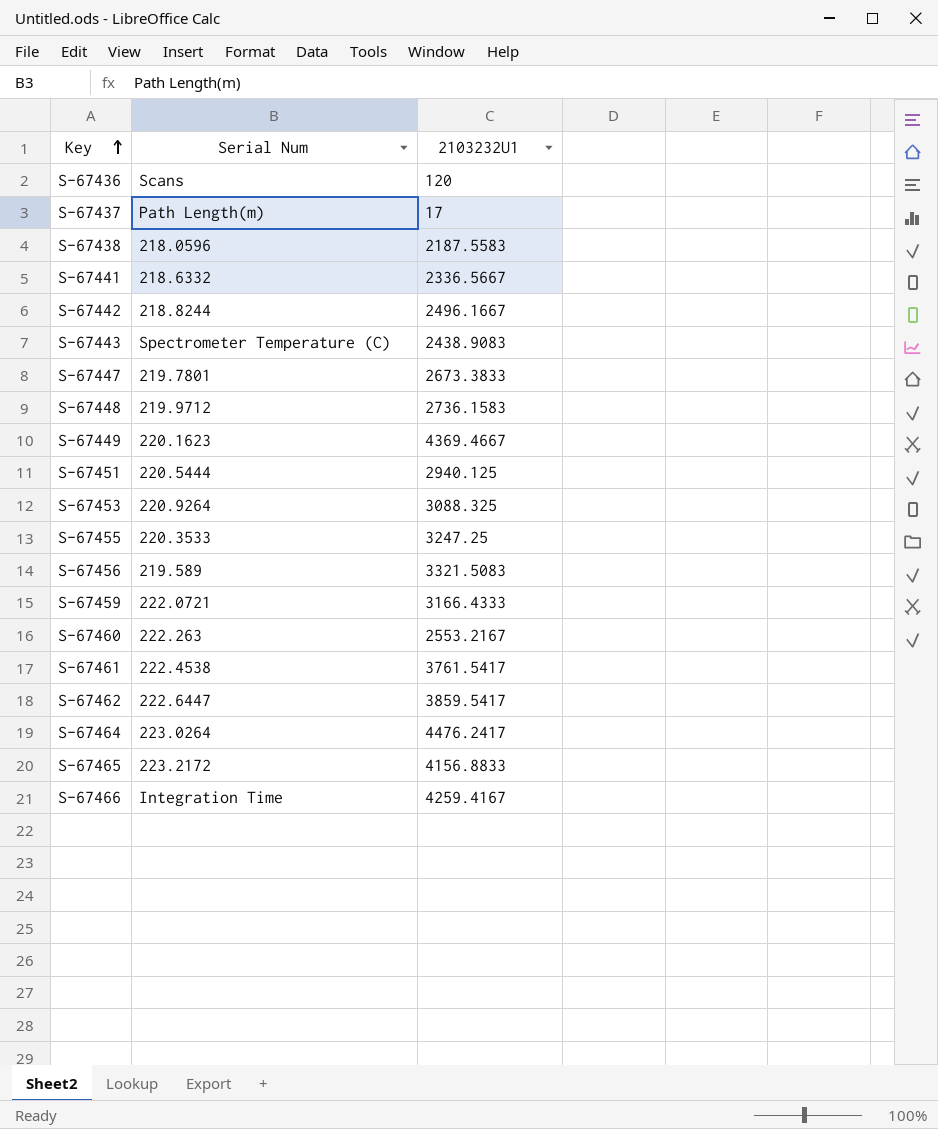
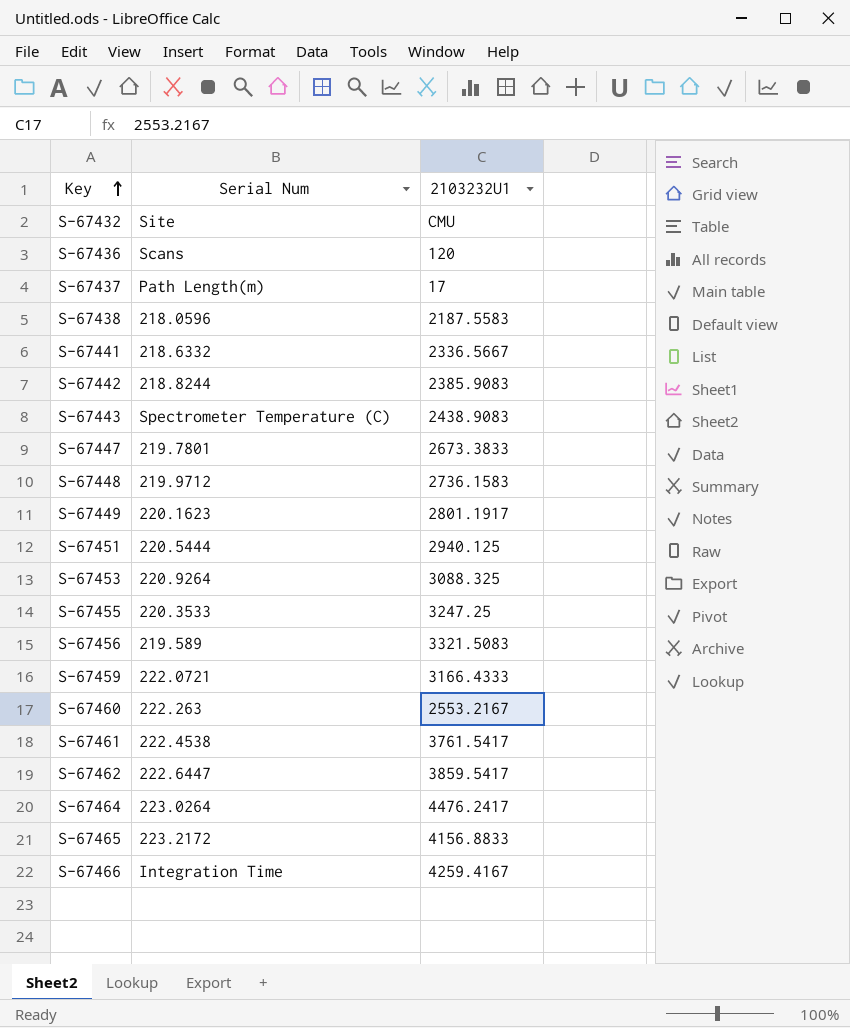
row S-67432: none -> Site | CMU
S-67442 | 2103232U1: 2496.1667 -> 2385.9083
S-67449 | 2103232U1: 4369.4667 -> 2801.1917

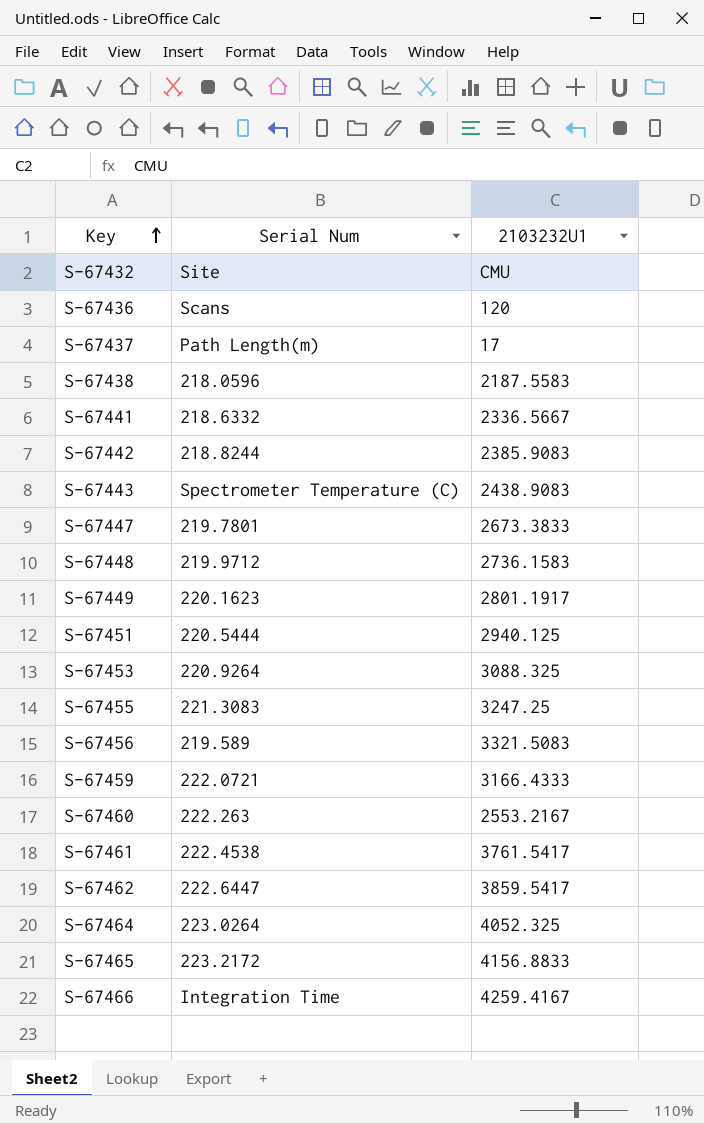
S-67455 | Serial Num: 220.3533 -> 221.3083
S-67464 | 2103232U1: 4476.2417 -> 4052.325

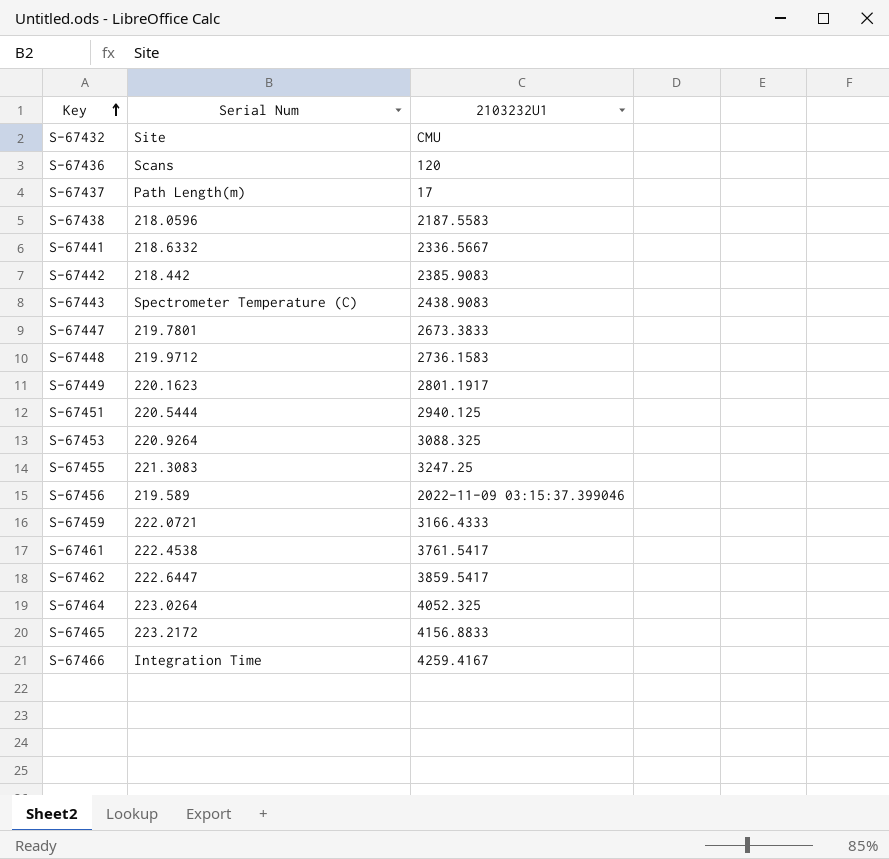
row S-67460: 222.263 | 2553.2167 -> none
S-67442 | Serial Num: 218.8244 -> 218.442
S-67456 | 2103232U1: 3321.5083 -> 2022-11-09 03:15:37.399046

